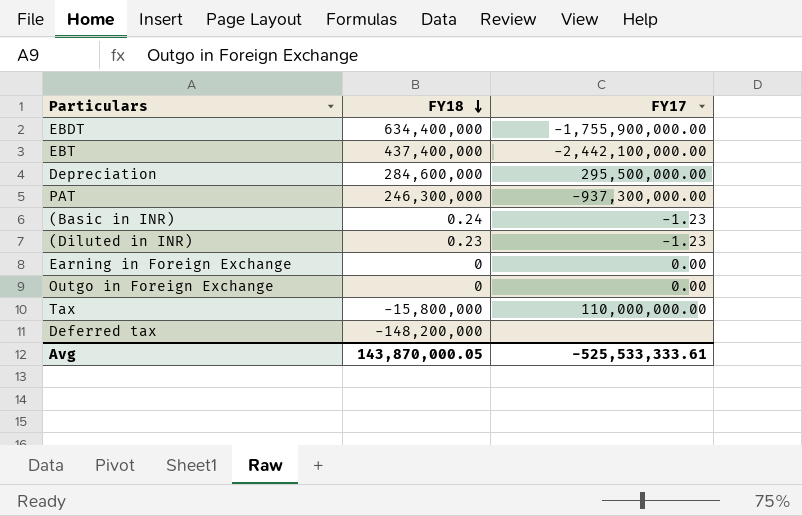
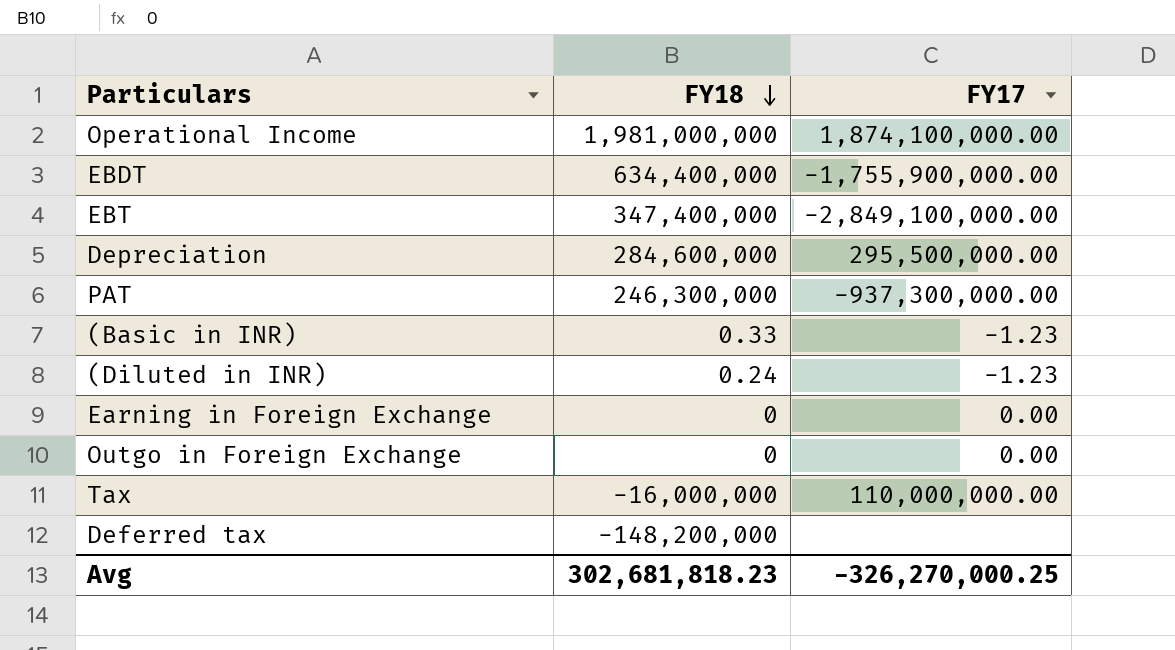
row Operational Income: none -> 1,981,000,000 | 1,874,100,000.00
EBT | FY18: 437,400,000 -> 347,400,000
EBT | FY17: -2,442,100,000.00 -> -2,849,100,000.00
(Basic in INR) | FY18: 0.24 -> 0.33
(Diluted in INR) | FY18: 0.23 -> 0.24
Tax | FY18: -15,800,000 -> -16,000,000
Avg | FY18: 143,870,000.05 -> 302,681,818.23
Avg | FY17: -525,533,333.61 -> -326,270,000.25

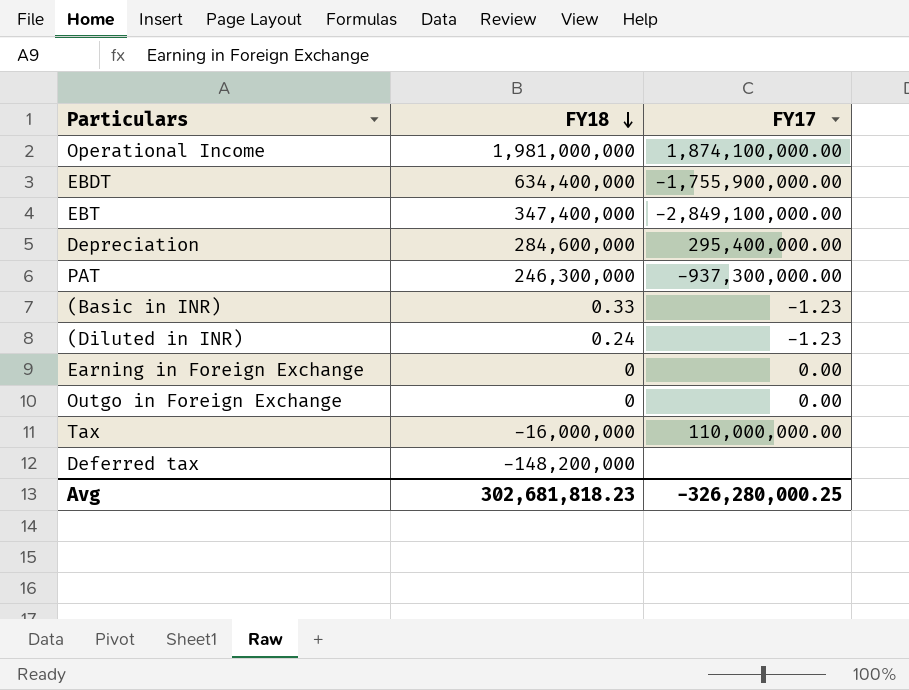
Depreciation | FY17: 295,500,000.00 -> 295,400,000.00
Avg | FY17: -326,270,000.25 -> -326,280,000.25

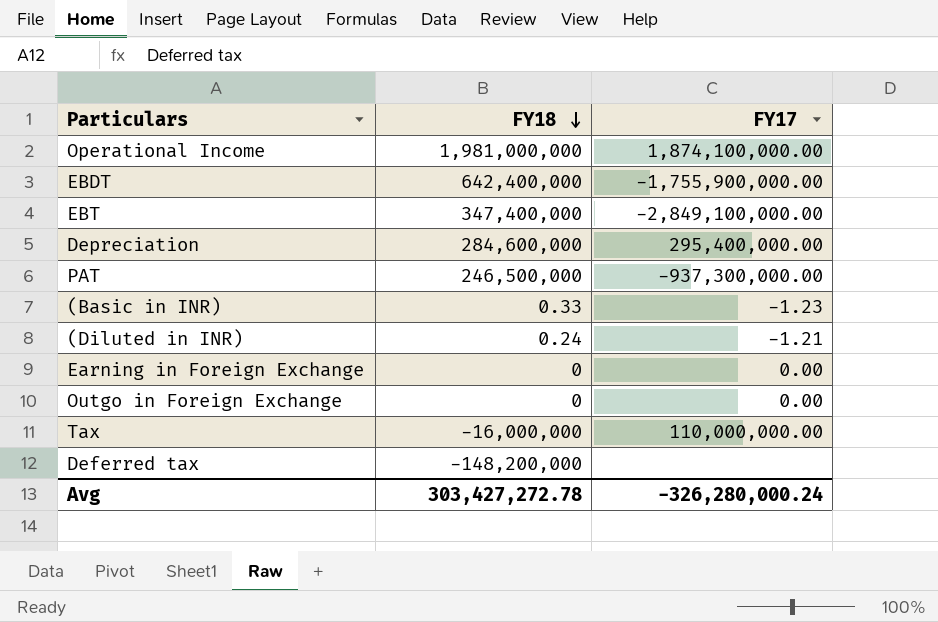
EBDT | FY18: 634,400,000 -> 642,400,000
PAT | FY18: 246,300,000 -> 246,500,000
(Diluted in INR) | FY17: -1.23 -> -1.21
Avg | FY18: 302,681,818.23 -> 303,427,272.78
Avg | FY17: -326,280,000.25 -> -326,280,000.24

